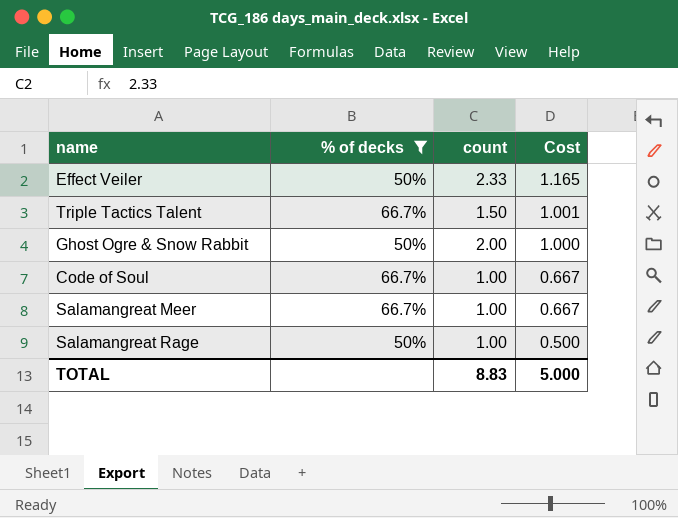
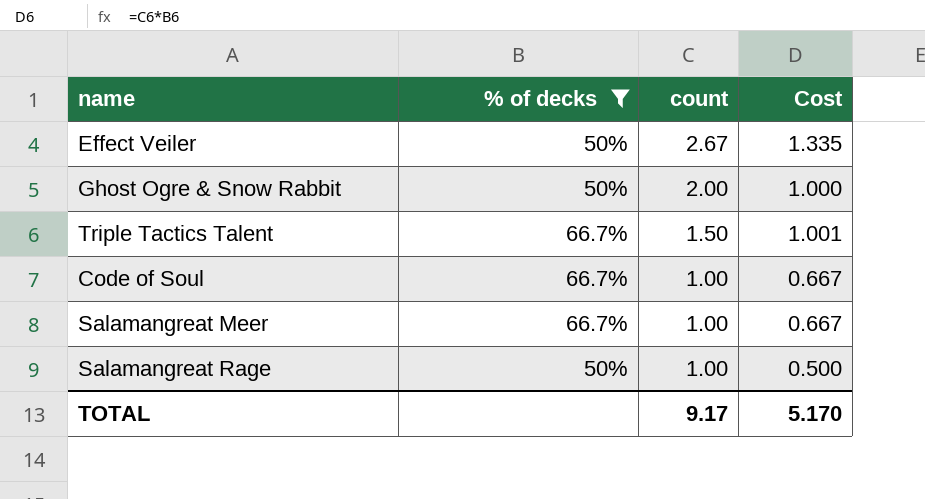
row order: Cost descending -> count descending
Effect Veiler | count: 2.33 -> 2.67
Effect Veiler | Cost: 1.165 -> 1.335
TOTAL | count: 8.83 -> 9.17
TOTAL | Cost: 5.000 -> 5.170

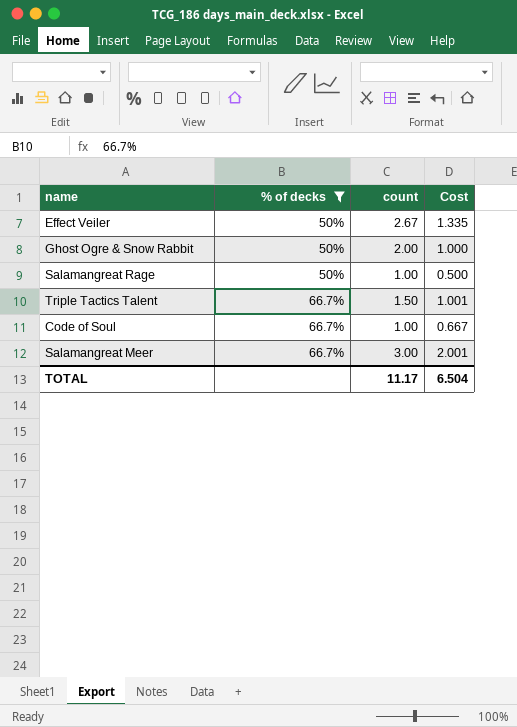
row order: count descending -> % of decks ascending
Salamangreat Meer | count: 1.00 -> 3.00
Salamangreat Meer | Cost: 0.667 -> 2.001
TOTAL | count: 9.17 -> 11.17
TOTAL | Cost: 5.170 -> 6.504

